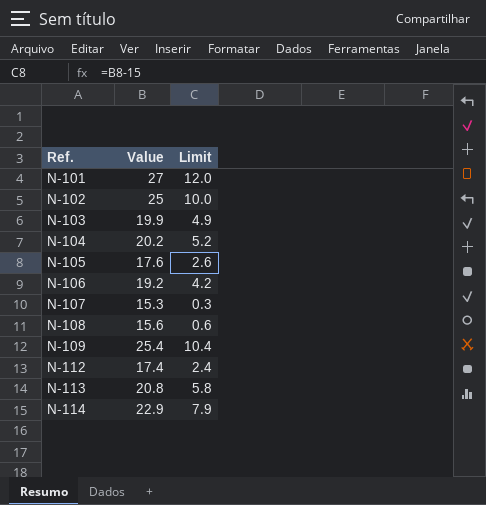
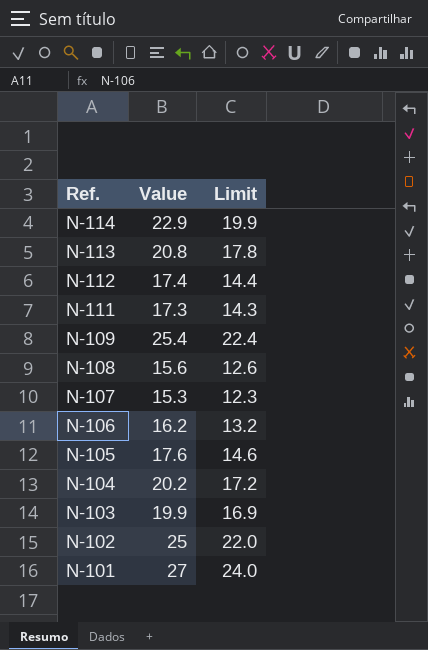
row order: Ref. ascending -> Ref. descending
column Limit | formula: [Value] - 15 -> [Value] - 3
row N-111: none -> 17.3 | 14.3
N-106 | Value: 19.2 -> 16.2

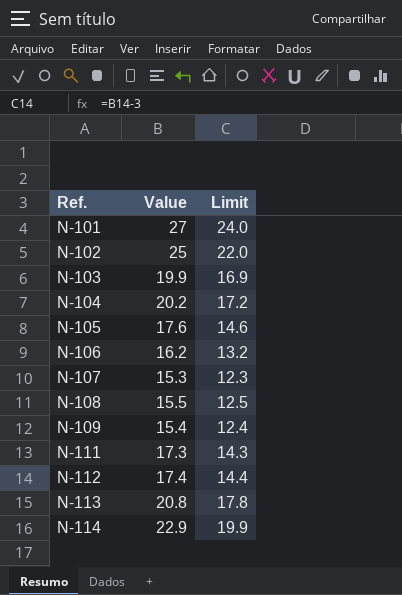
row order: Ref. descending -> Ref. ascending
N-108 | Value: 15.6 -> 15.5
N-108 | Limit: 12.6 -> 12.5
N-109 | Value: 25.4 -> 15.4
N-109 | Limit: 22.4 -> 12.4

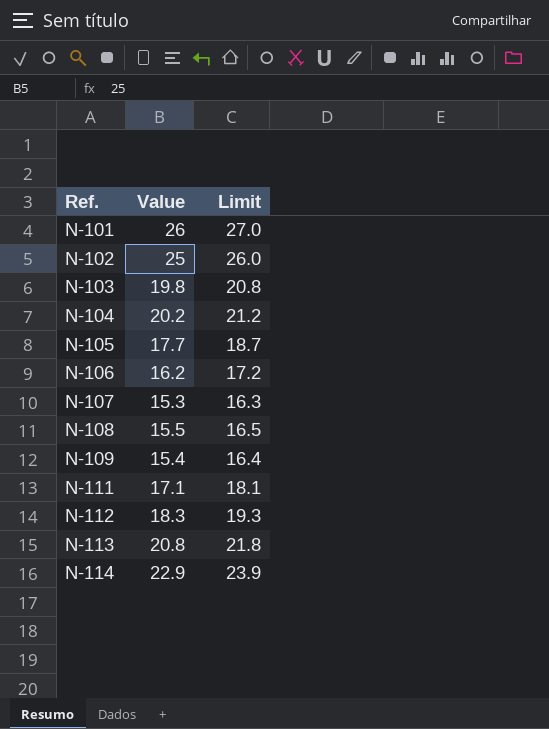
column Limit | formula: [Value] - 3 -> [Value] + 1
N-101 | Value: 27 -> 26
N-103 | Value: 19.9 -> 19.8
N-105 | Value: 17.6 -> 17.7
N-111 | Value: 17.3 -> 17.1
N-112 | Value: 17.4 -> 18.3

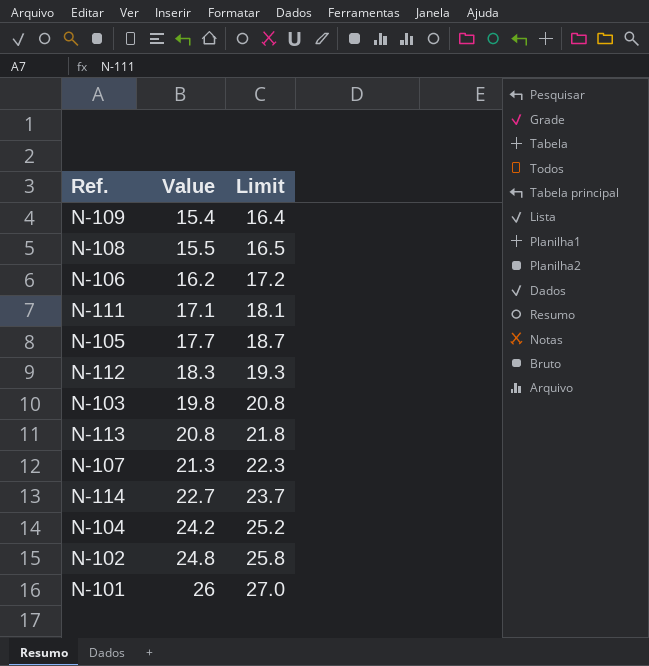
row order: Ref. ascending -> Value ascending
N-107 | Value: 15.3 -> 21.3
N-107 | Limit: 16.3 -> 22.3
N-114 | Value: 22.9 -> 22.7
N-114 | Limit: 23.9 -> 23.7
N-104 | Value: 20.2 -> 24.2
N-104 | Limit: 21.2 -> 25.2
N-102 | Value: 25 -> 24.8
N-102 | Limit: 26.0 -> 25.8

